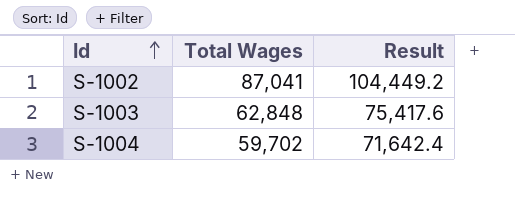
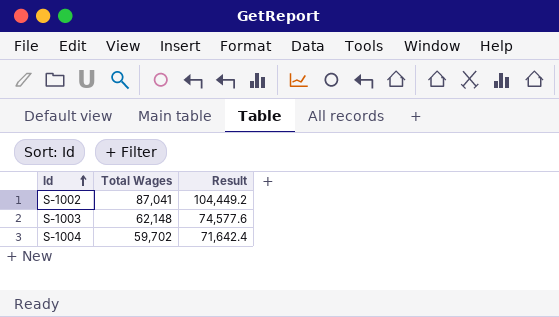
S-1003 | Total Wages: 62,848 -> 62,148
S-1003 | Result: 75,417.6 -> 74,577.6

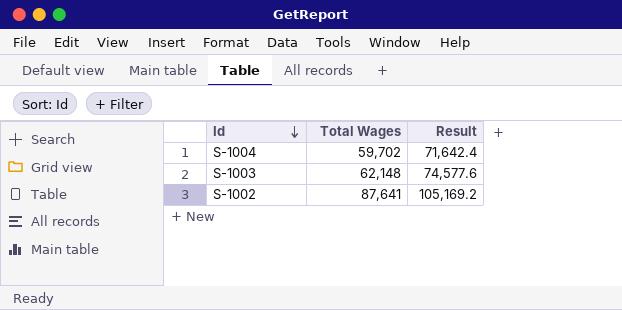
row order: Id ascending -> Id descending
S-1002 | Total Wages: 87,041 -> 87,641
S-1002 | Result: 104,449.2 -> 105,169.2

